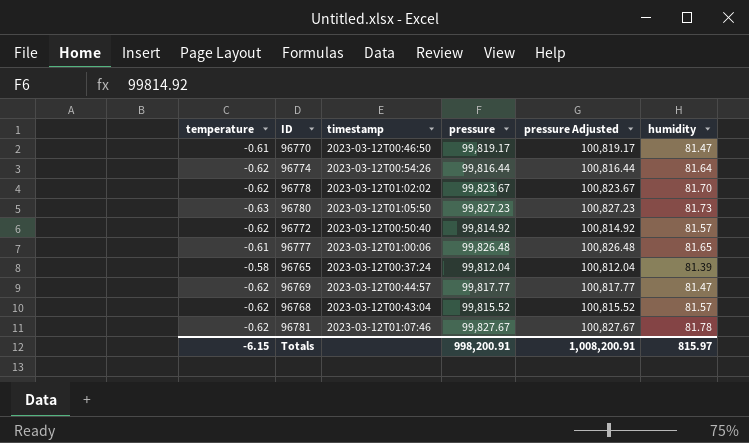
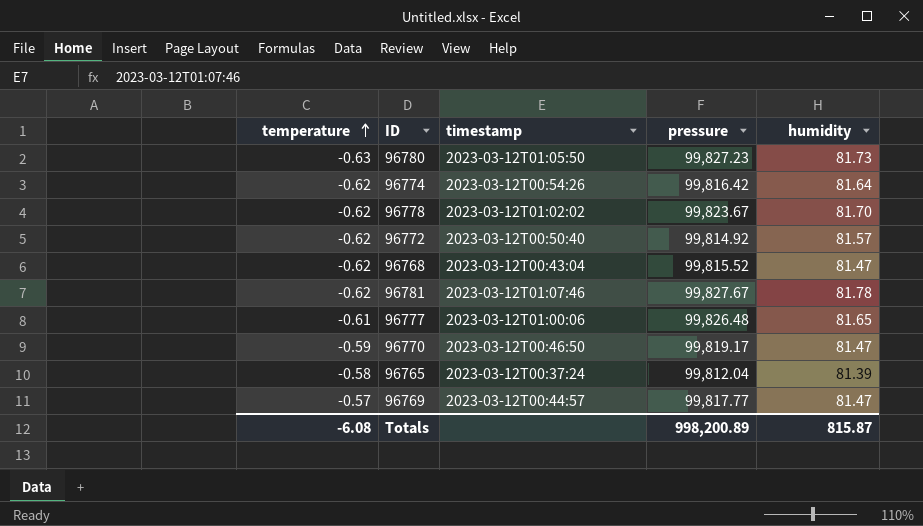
row order: none -> temperature ascending
column pressure Adjusted | formula: [pressure] + 1000 -> none
96774 | pressure: 99,816.44 -> 99,816.42
96768 | humidity: 81.57 -> 81.47
96770 | temperature: -0.61 -> -0.59
96769 | temperature: -0.62 -> -0.57
Totals | temperature: -6.15 -> -6.08
Totals | pressure: 998,200.91 -> 998,200.89
Totals | humidity: 815.97 -> 815.87

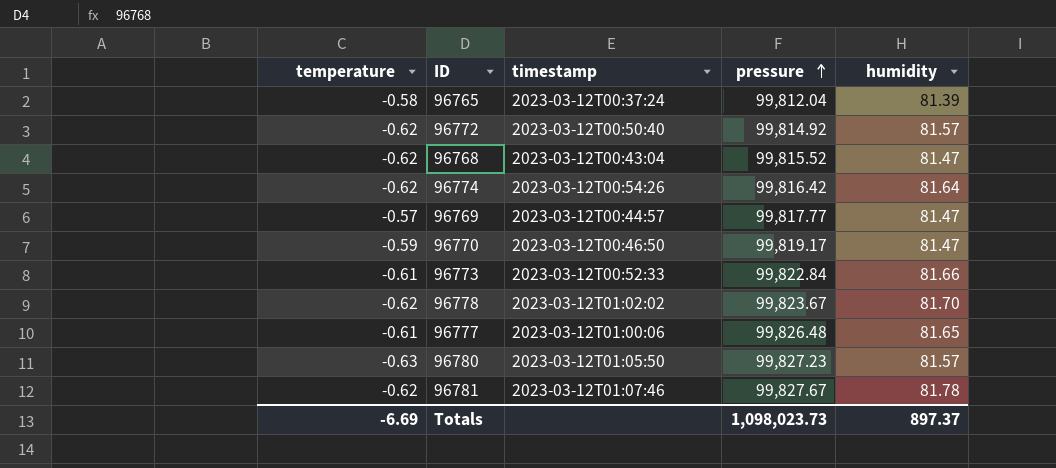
row order: temperature ascending -> pressure ascending
row 96773: none -> -0.61 | 2023-03-12T00:52:33 | 99,822.84 | 81.66
96780 | humidity: 81.73 -> 81.57
Totals | temperature: -6.08 -> -6.69
Totals | pressure: 998,200.89 -> 1,098,023.73
Totals | humidity: 815.87 -> 897.37

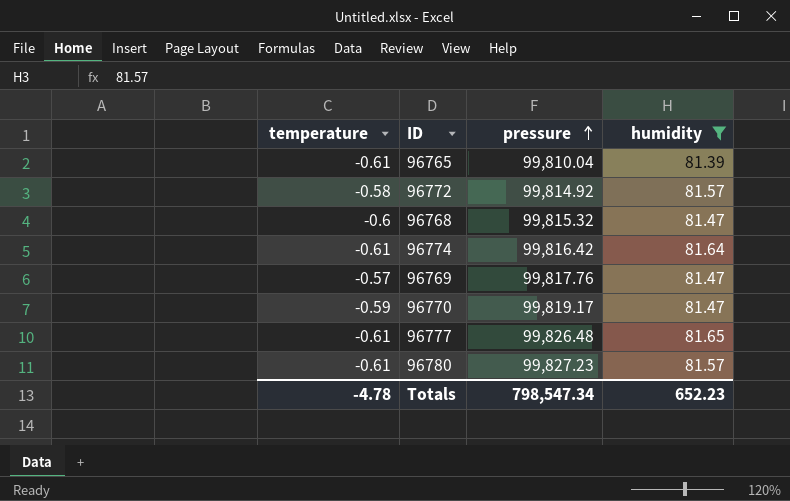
filter: none -> humidity <= 81.65
column timestamp | position: 3 -> none
96765 | temperature: -0.58 -> -0.61
96765 | pressure: 99,812.04 -> 99,810.04
96772 | temperature: -0.62 -> -0.58
96768 | temperature: -0.62 -> -0.6
96768 | pressure: 99,815.52 -> 99,815.32
96774 | temperature: -0.62 -> -0.61
96769 | pressure: 99,817.77 -> 99,817.76
96780 | temperature: -0.63 -> -0.61
Totals | temperature: -6.69 -> -4.78
Totals | pressure: 1,098,023.73 -> 798,547.34
Totals | humidity: 897.37 -> 652.23

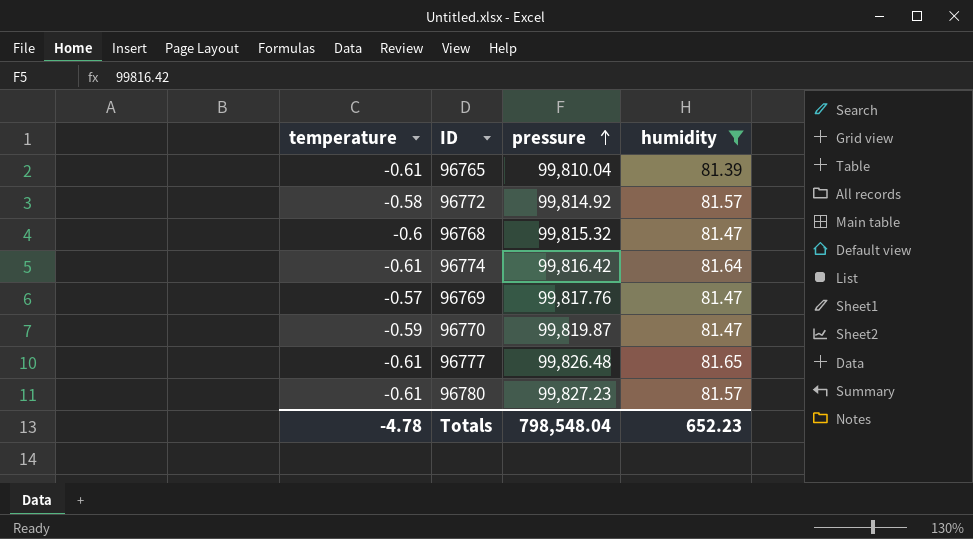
96770 | pressure: 99,819.17 -> 99,819.87
Totals | pressure: 798,547.34 -> 798,548.04

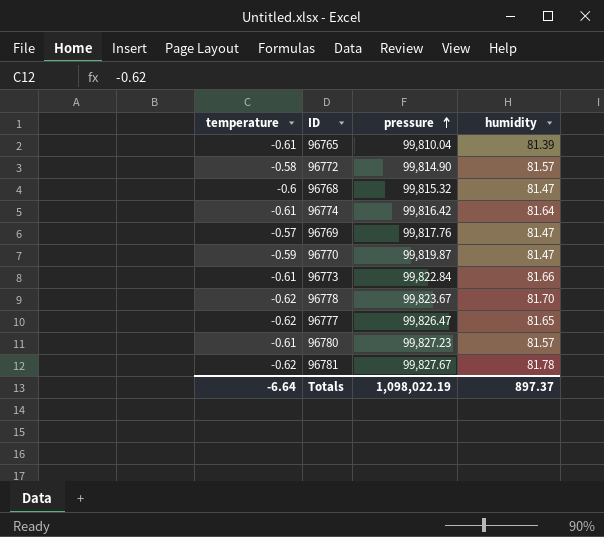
filter: humidity <= 81.65 -> none
96772 | pressure: 99,814.92 -> 99,814.90
96777 | temperature: -0.61 -> -0.62
96777 | pressure: 99,826.48 -> 99,826.47
Totals | temperature: -4.78 -> -6.64
Totals | pressure: 798,548.04 -> 1,098,022.19
Totals | humidity: 652.23 -> 897.37

